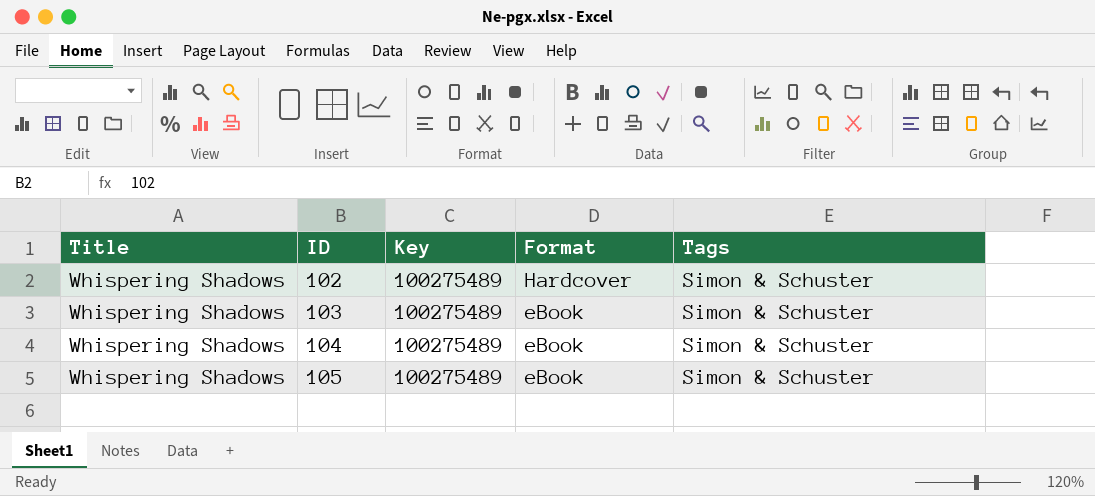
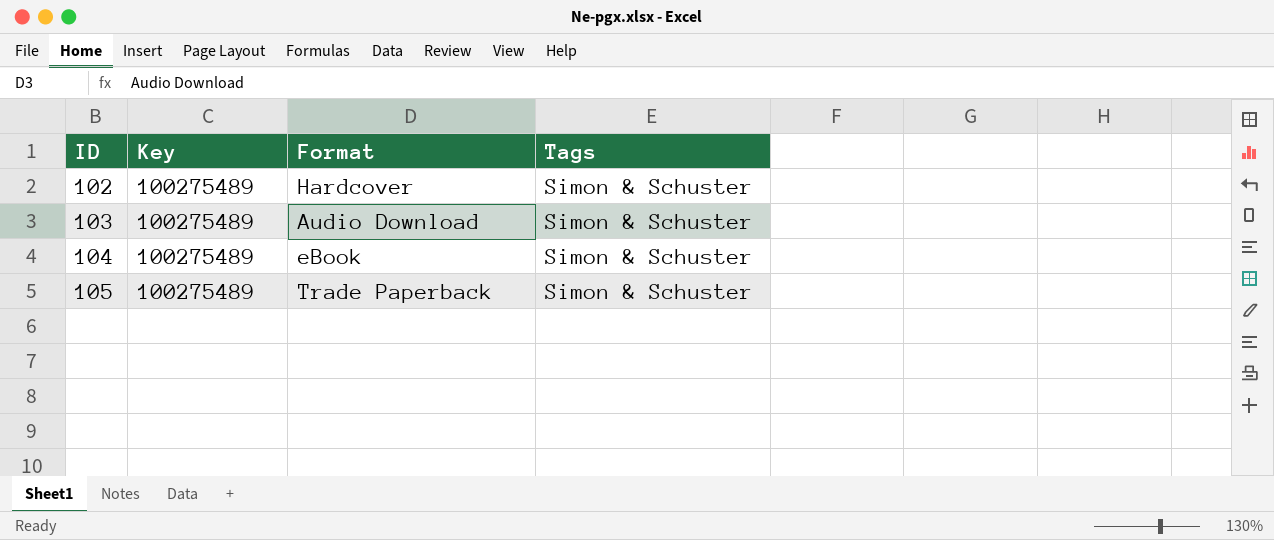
column Title | position: 1 -> none
103 | Format: eBook -> Audio Download
105 | Format: eBook -> Trade Paperback

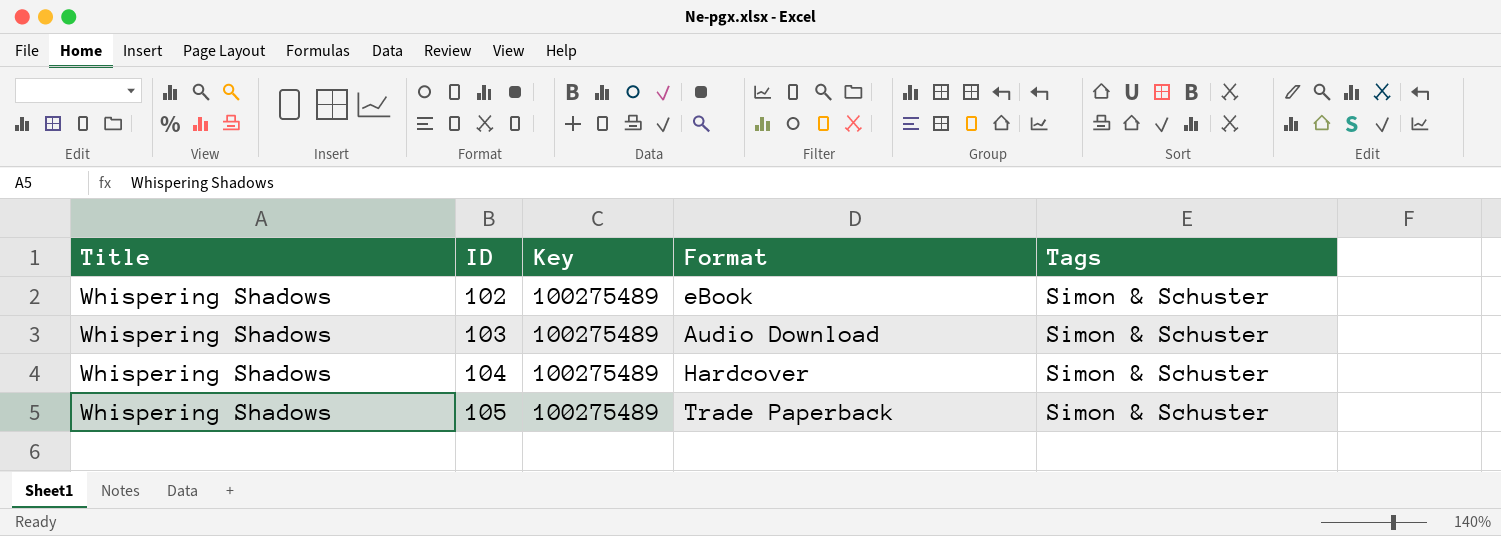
column Title | position: none -> 1
102 | Format: Hardcover -> eBook
104 | Format: eBook -> Hardcover

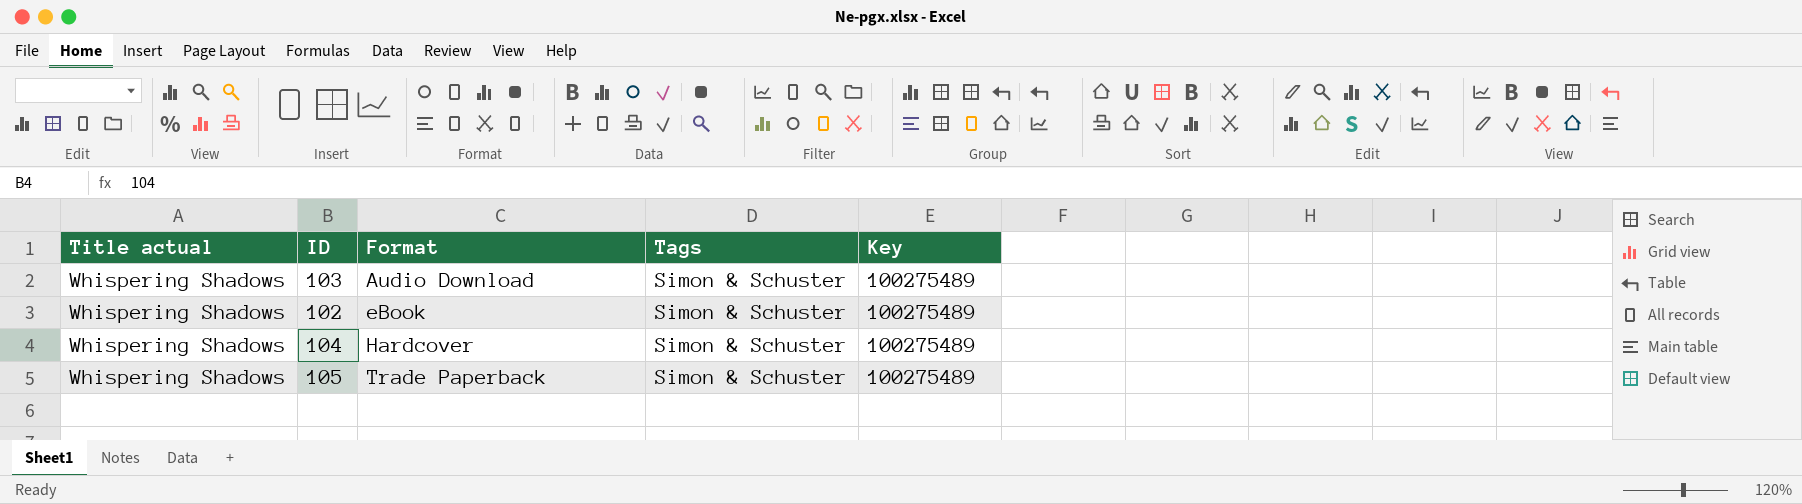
row order: ID ascending -> Format ascending
column name: Title -> Title actual
column Key | position: 3 -> 5

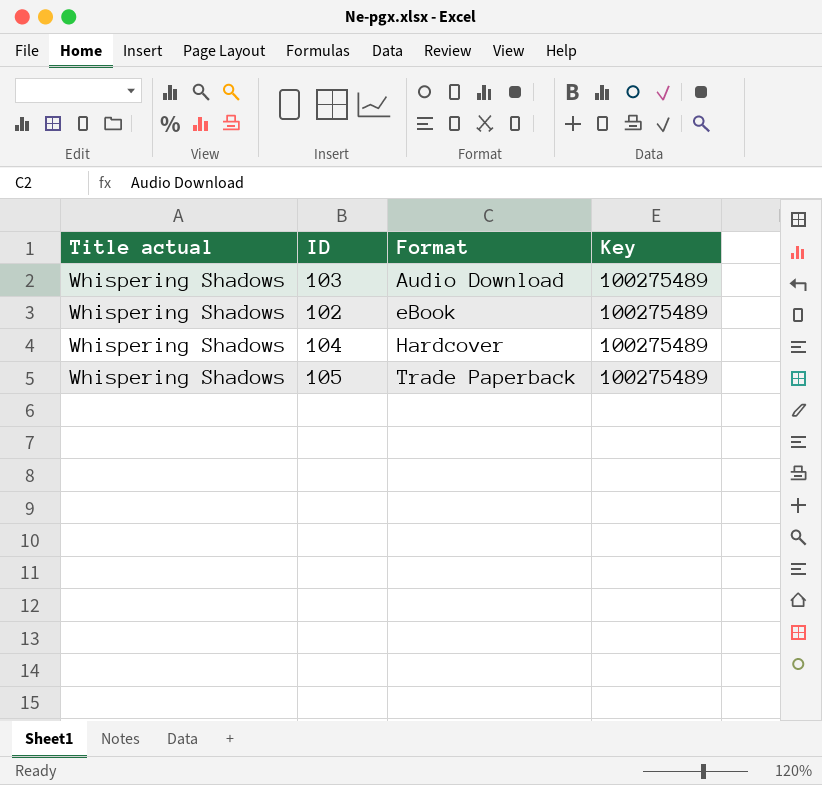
column Tags | position: 4 -> none

